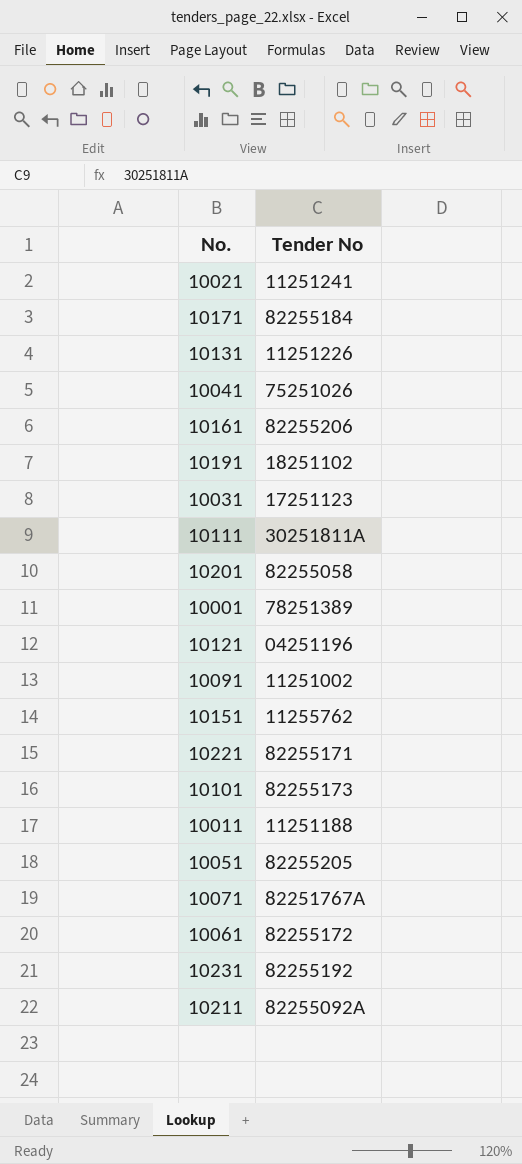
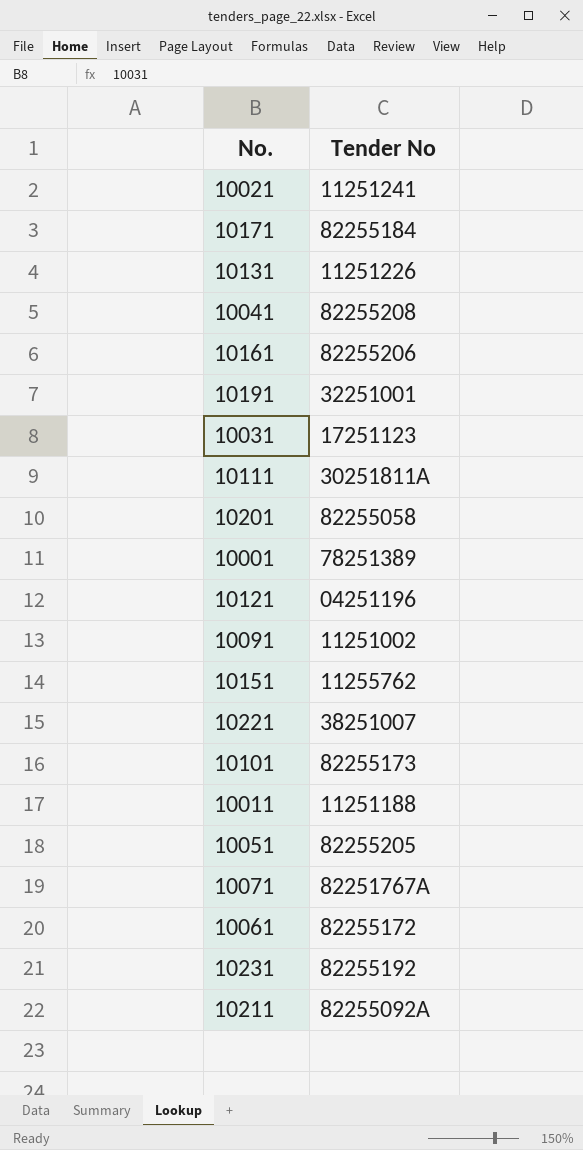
10041 | Tender No: 75251026 -> 82255208
10191 | Tender No: 18251102 -> 32251001
10221 | Tender No: 82255171 -> 38251007

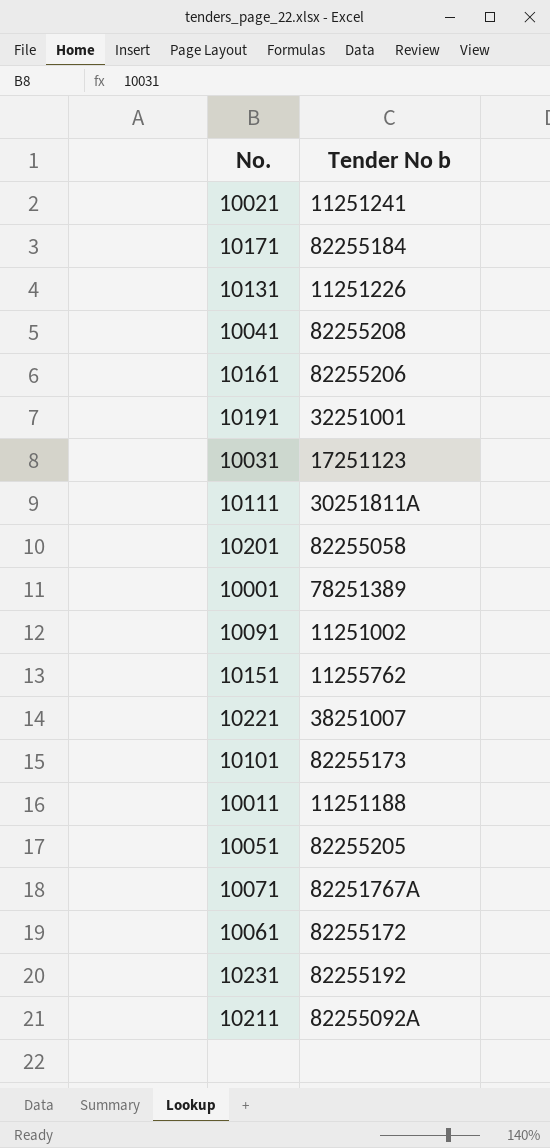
column name: Tender No -> Tender No b
row 10121: 04251196 -> none

